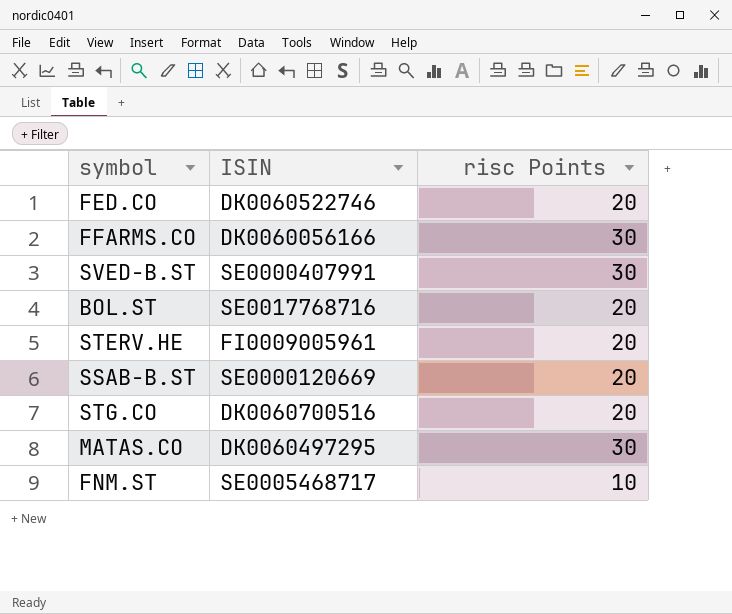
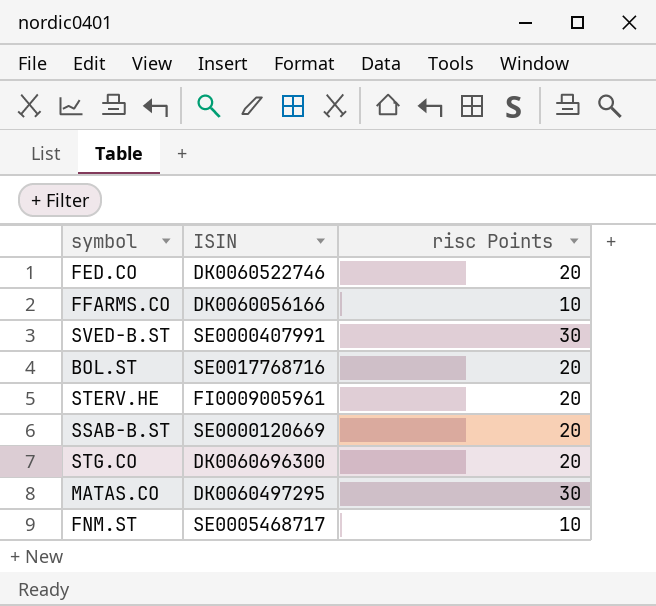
FFARMS.CO | risc Points: 30 -> 10
STG.CO | ISIN: DK0060700516 -> DK0060696300

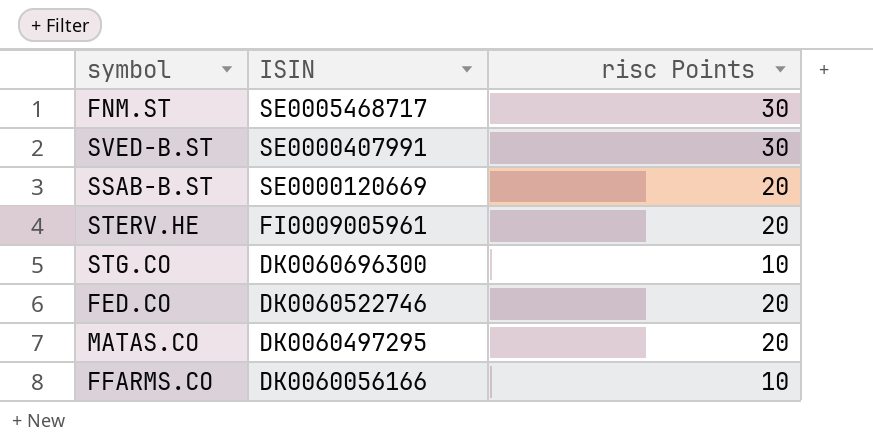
row order: none -> ISIN descending
row BOL.ST: SE0017768716 | 20 -> none
FNM.ST | risc Points: 10 -> 30
STG.CO | risc Points: 20 -> 10
MATAS.CO | risc Points: 30 -> 20

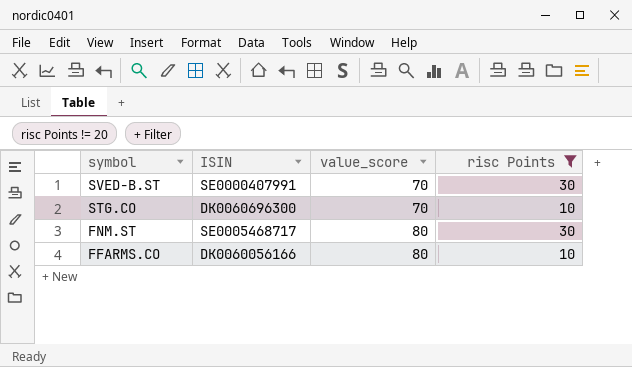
filter: none -> risc Points != 20
row order: ISIN descending -> symbol descending
column value_score | position: none -> 3

